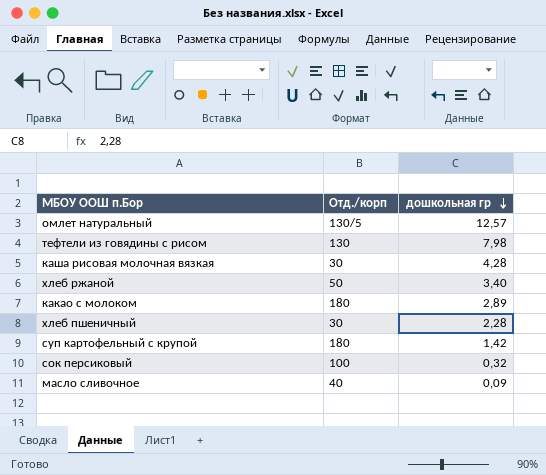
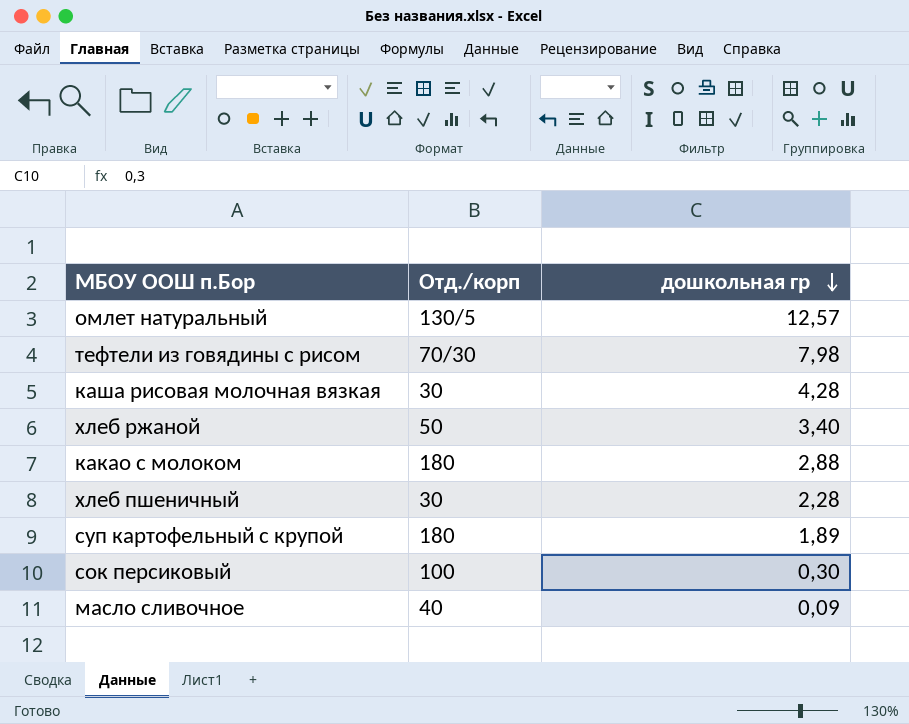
тефтели из говядины с рисом | Отд./корп: 130 -> 70/30
какао с молоком | дошкольная гр: 2,89 -> 2,88
суп картофельный с крупой | дошкольная гр: 1,42 -> 1,89
сок персиковый | дошкольная гр: 0,32 -> 0,30

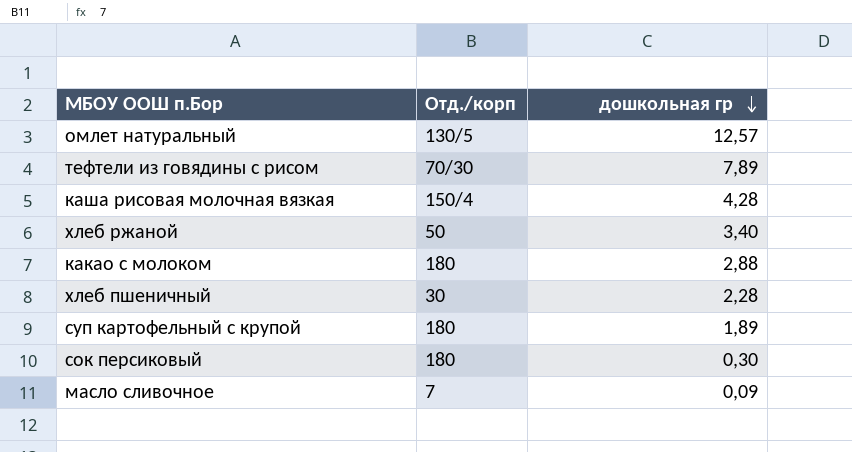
тефтели из говядины с рисом | дошкольная гр: 7,98 -> 7,89
каша рисовая молочная вязкая | Отд./корп: 30 -> 150/4
сок персиковый | Отд./корп: 100 -> 180
масло сливочное | Отд./корп: 40 -> 7

